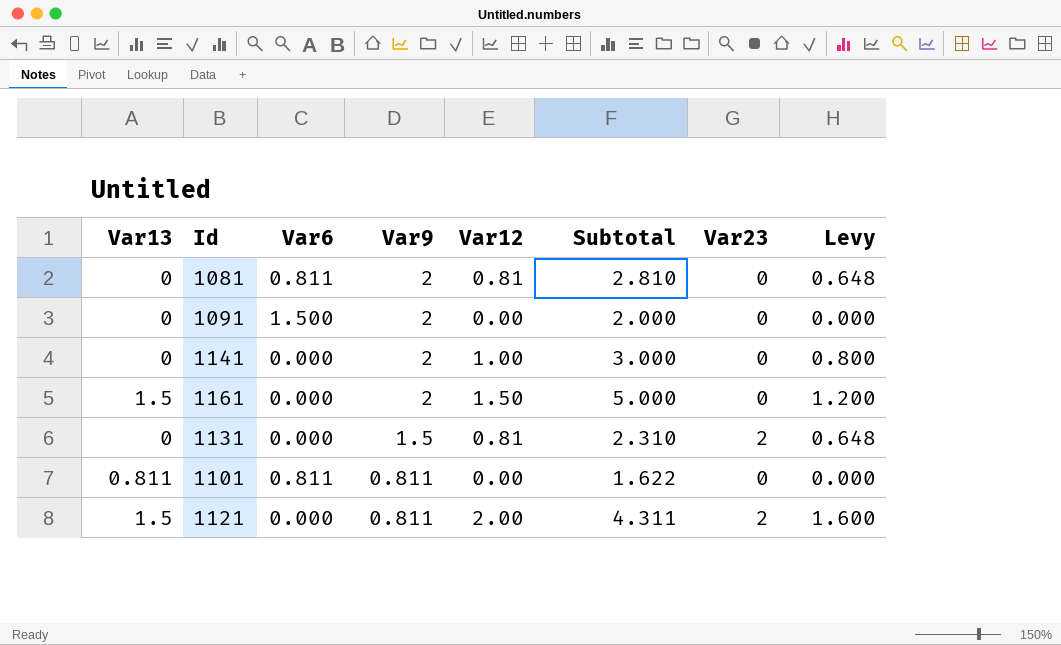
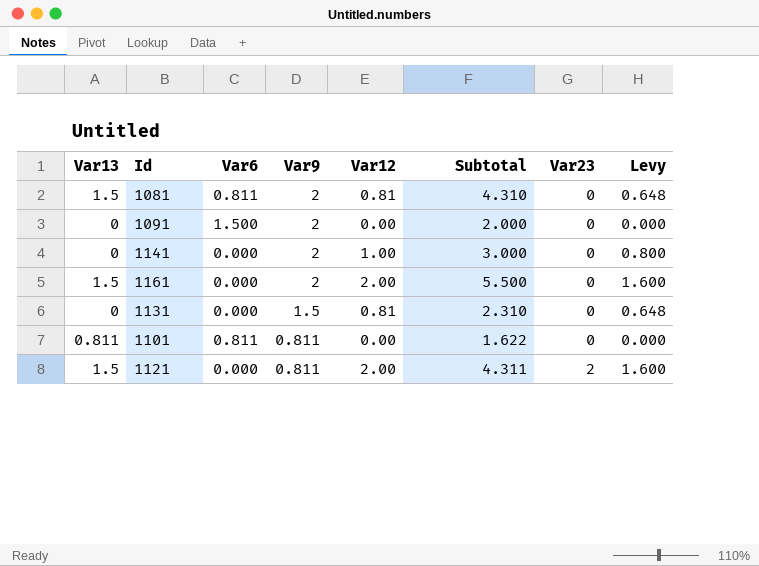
1081 | Var13: 0 -> 1.5
1081 | Subtotal: 2.810 -> 4.310
1161 | Var12: 1.50 -> 2.00
1161 | Subtotal: 5.000 -> 5.500
1161 | Levy: 1.200 -> 1.600
1131 | Var23: 2 -> 0

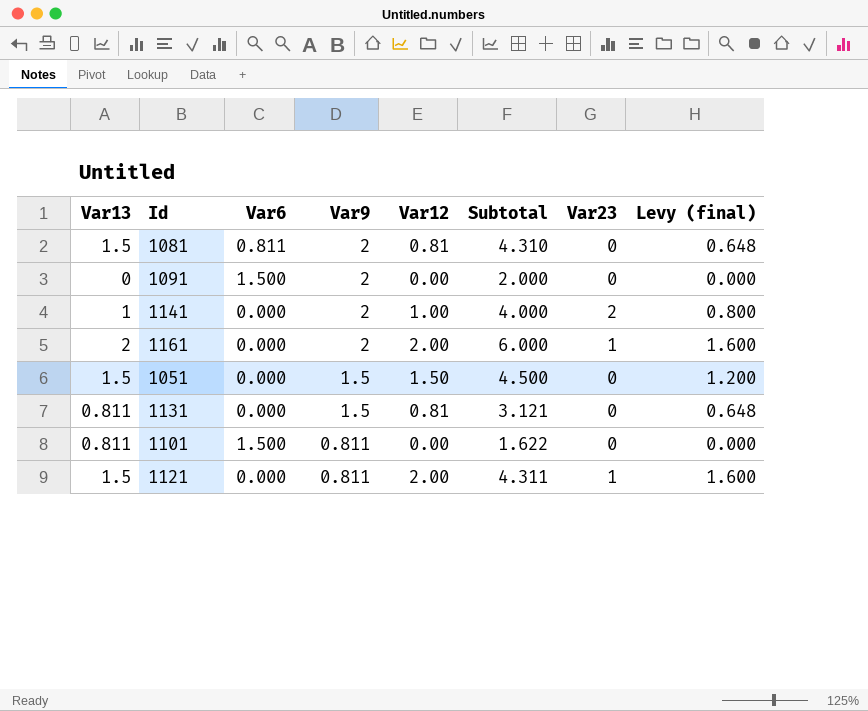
column name: Levy -> Levy (final)
1141 | Var13: 0 -> 1
1141 | Subtotal: 3.000 -> 4.000
1141 | Var23: 0 -> 2
1161 | Var13: 1.5 -> 2
1161 | Subtotal: 5.500 -> 6.000
1161 | Var23: 0 -> 1
row 1051: none -> 1.5 | 0.000 | 1.5 | 1.50 | 4.500 | 0 | 1.200
1131 | Var13: 0 -> 0.811
1131 | Subtotal: 2.310 -> 3.121
1101 | Var6: 0.811 -> 1.500
1121 | Var23: 2 -> 1

